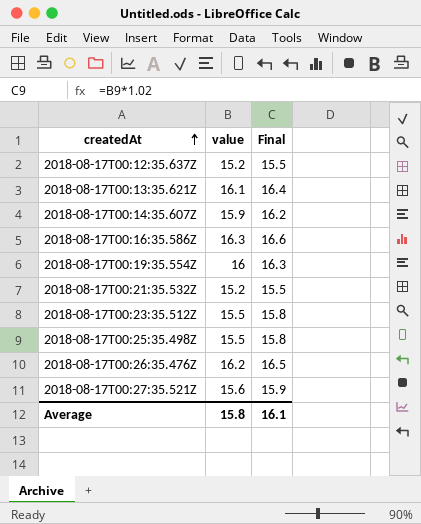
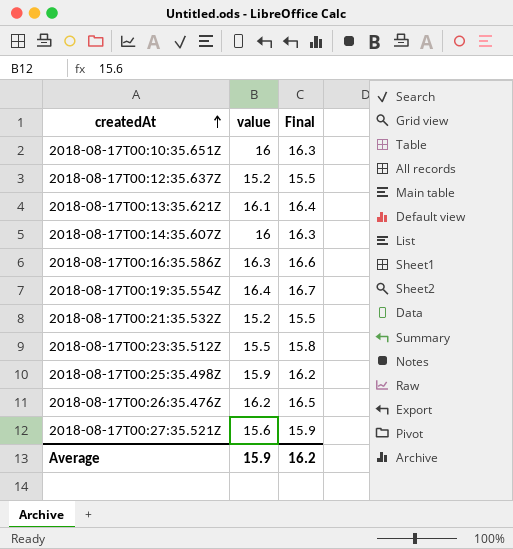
row 2018-08-17T00:10:35.651Z: none -> 16 | 16.3
2018-08-17T00:14:35.607Z | value: 15.9 -> 16
2018-08-17T00:14:35.607Z | Final: 16.2 -> 16.3
2018-08-17T00:19:35.554Z | value: 16 -> 16.4
2018-08-17T00:19:35.554Z | Final: 16.3 -> 16.7
2018-08-17T00:25:35.498Z | value: 15.5 -> 15.9
2018-08-17T00:25:35.498Z | Final: 15.8 -> 16.2
Average | value: 15.8 -> 15.9
Average | Final: 16.1 -> 16.2

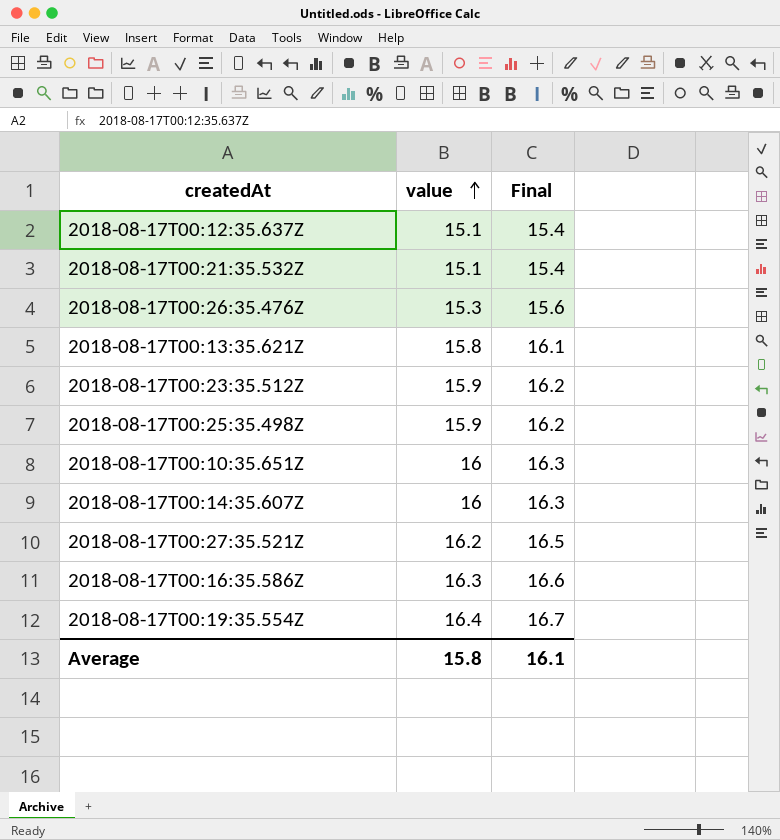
row order: createdAt ascending -> value ascending
2018-08-17T00:12:35.637Z | value: 15.2 -> 15.1
2018-08-17T00:12:35.637Z | Final: 15.5 -> 15.4
2018-08-17T00:21:35.532Z | value: 15.2 -> 15.1
2018-08-17T00:21:35.532Z | Final: 15.5 -> 15.4
2018-08-17T00:26:35.476Z | value: 16.2 -> 15.3
2018-08-17T00:26:35.476Z | Final: 16.5 -> 15.6
2018-08-17T00:13:35.621Z | value: 16.1 -> 15.8
2018-08-17T00:13:35.621Z | Final: 16.4 -> 16.1
2018-08-17T00:23:35.512Z | value: 15.5 -> 15.9
2018-08-17T00:23:35.512Z | Final: 15.8 -> 16.2
2018-08-17T00:27:35.521Z | value: 15.6 -> 16.2
2018-08-17T00:27:35.521Z | Final: 15.9 -> 16.5
Average | value: 15.9 -> 15.8
Average | Final: 16.2 -> 16.1

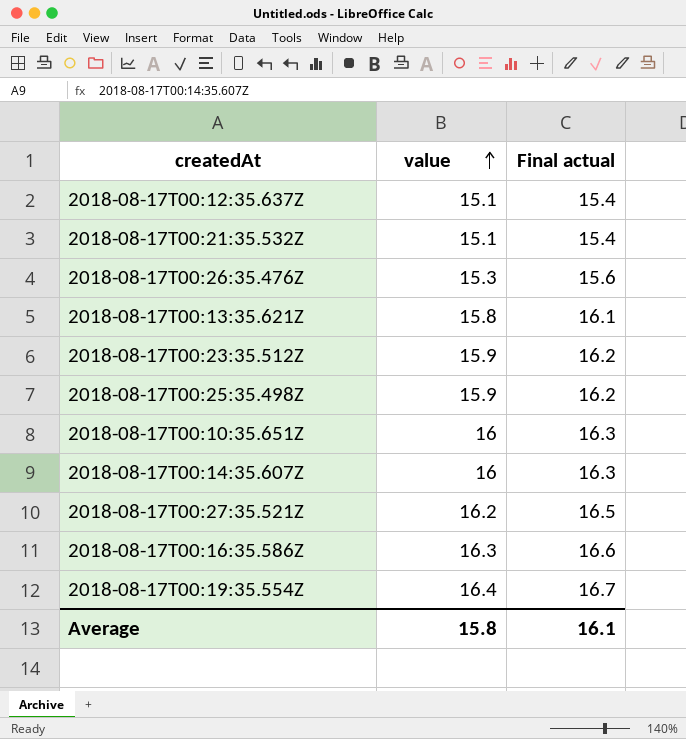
column name: Final -> Final actual

